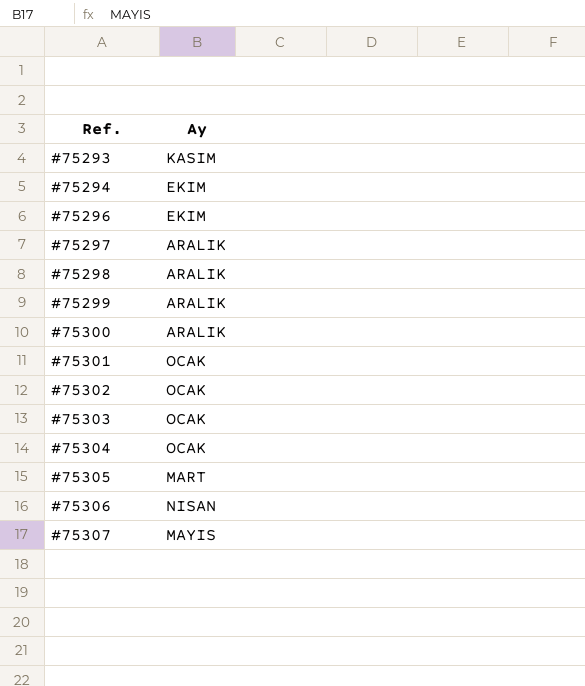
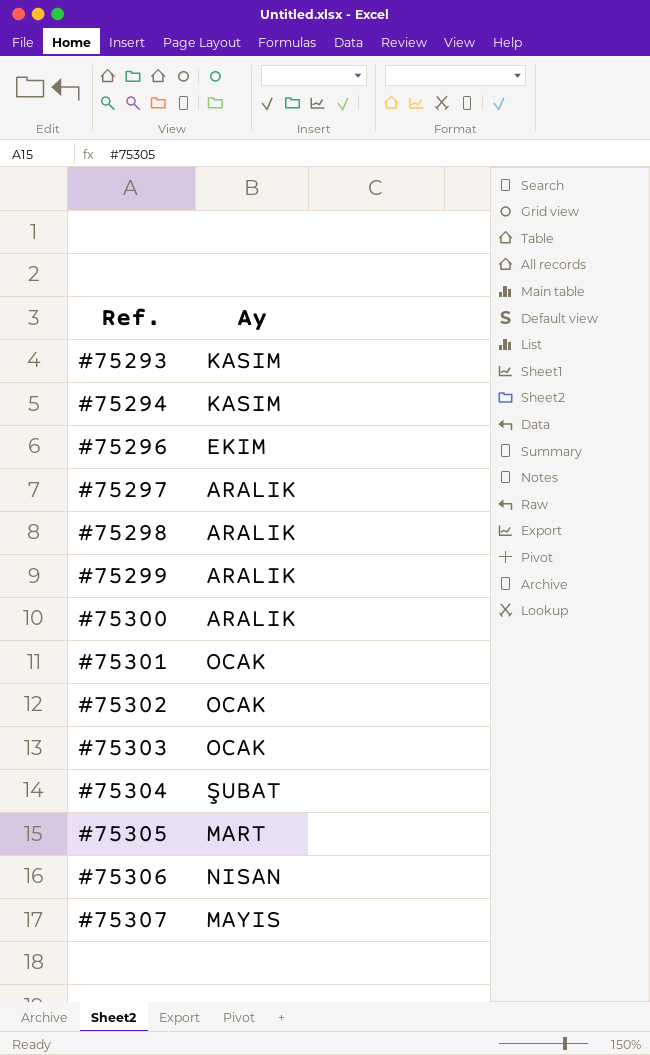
#75294 | Ay: EKIM -> KASIM
#75304 | Ay: OCAK -> ŞUBAT

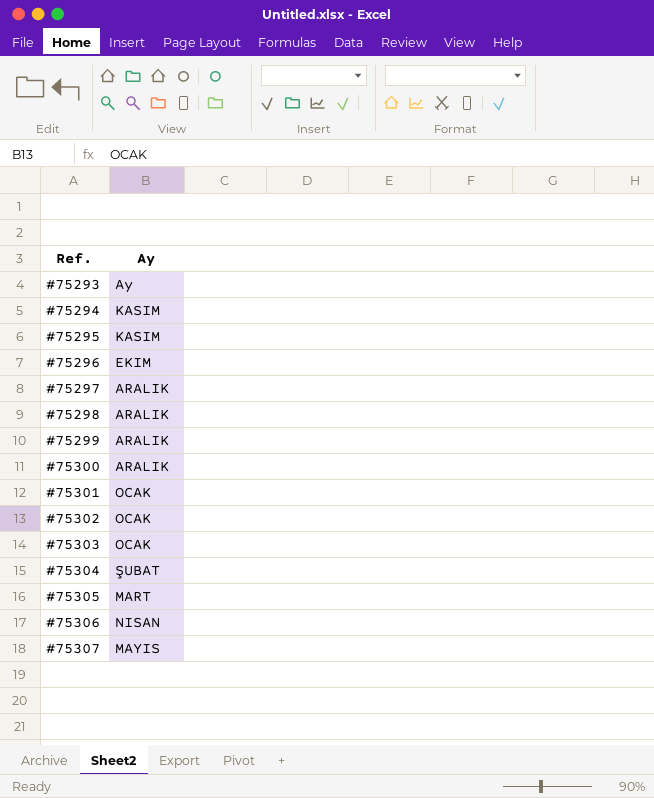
#75293 | Ay: KASIM -> Ay
row #75295: none -> KASIM

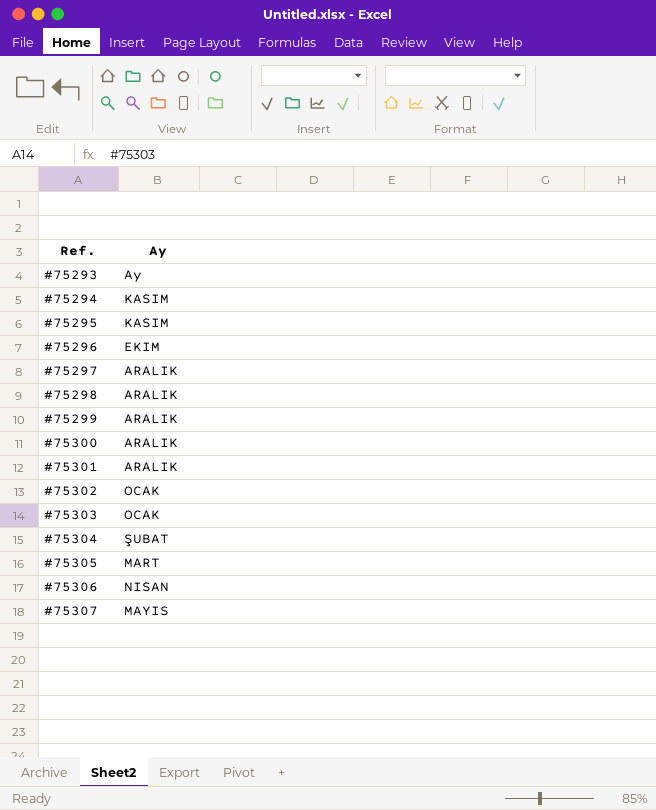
#75301 | Ay: OCAK -> ARALIK

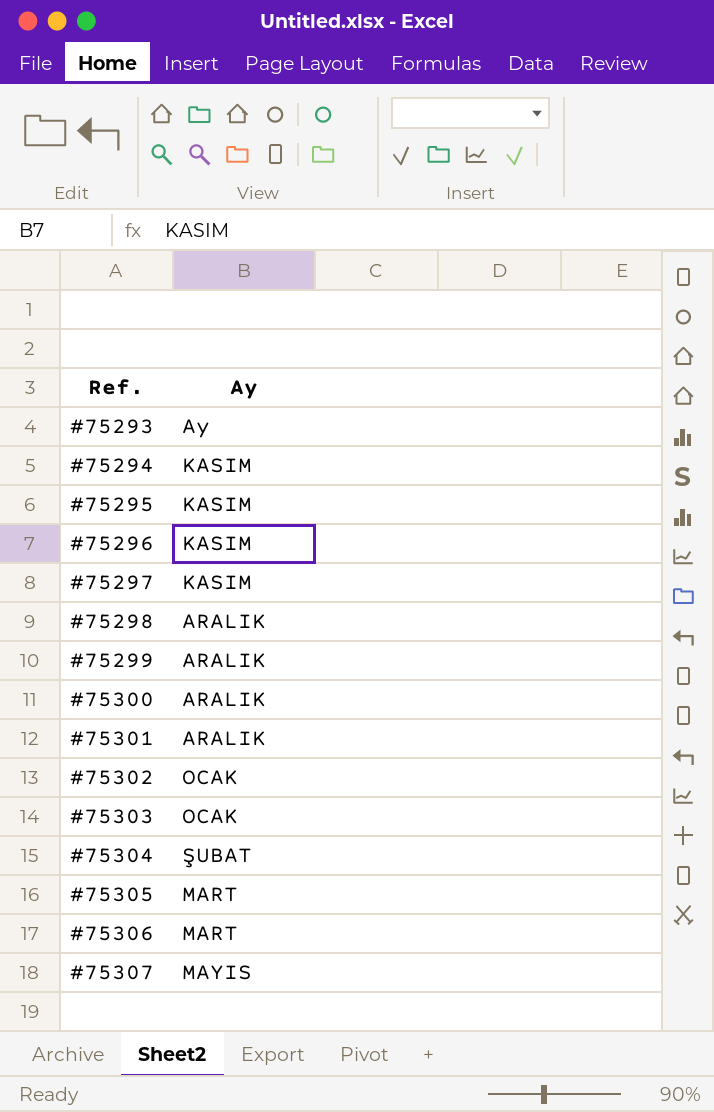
#75296 | Ay: EKIM -> KASIM
#75297 | Ay: ARALIK -> KASIM
#75306 | Ay: NISAN -> MART

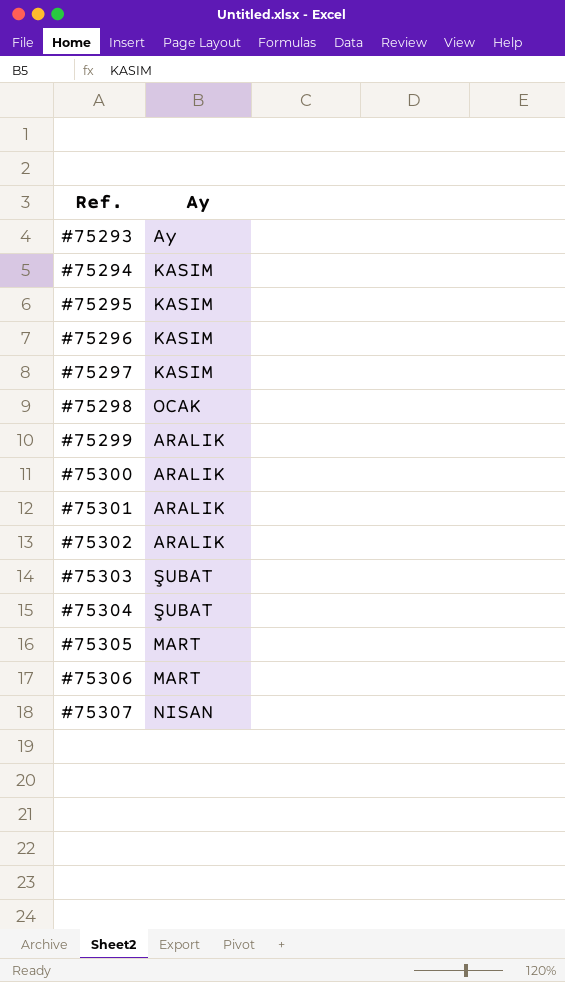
#75298 | Ay: ARALIK -> OCAK
#75302 | Ay: OCAK -> ARALIK
#75303 | Ay: OCAK -> ŞUBAT
#75307 | Ay: MAYIS -> NISAN

